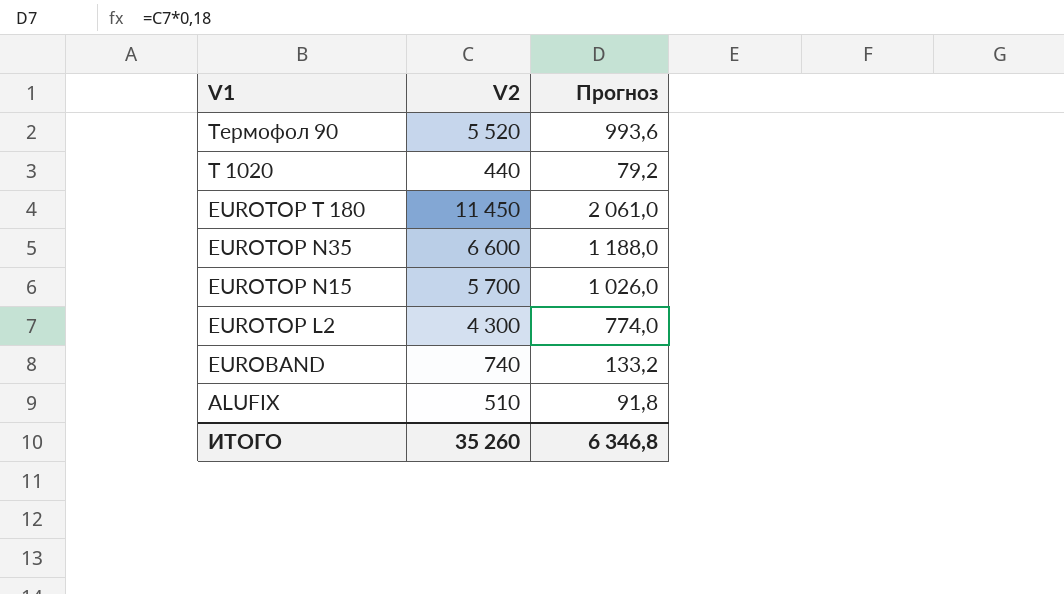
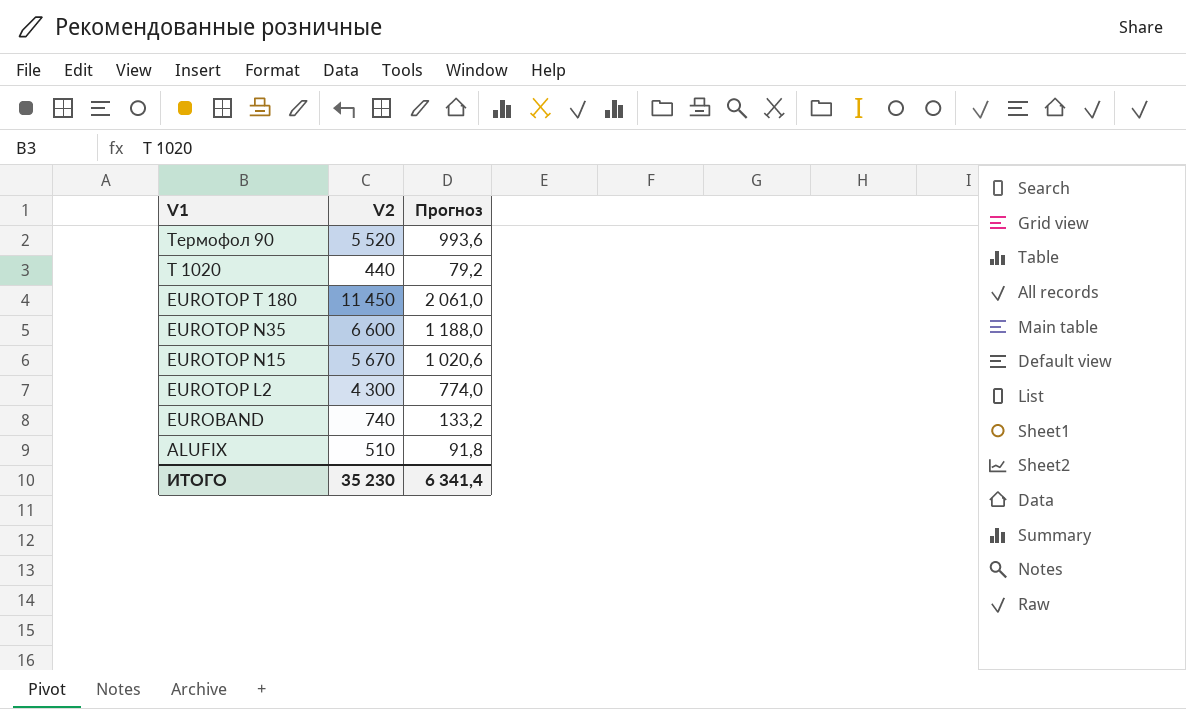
EUROTOP N15 | V2: 5 700 -> 5 670
EUROTOP N15 | Прогноз: 1 026,0 -> 1 020,6
ИТОГО | V2: 35 260 -> 35 230
ИТОГО | Прогноз: 6 346,8 -> 6 341,4

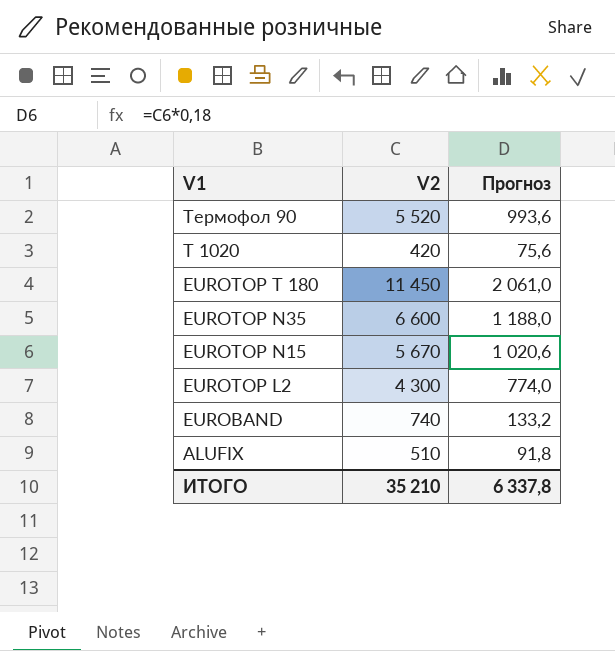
Т 1020 | V2: 440 -> 420
Т 1020 | Прогноз: 79,2 -> 75,6
ИТОГО | V2: 35 230 -> 35 210
ИТОГО | Прогноз: 6 341,4 -> 6 337,8

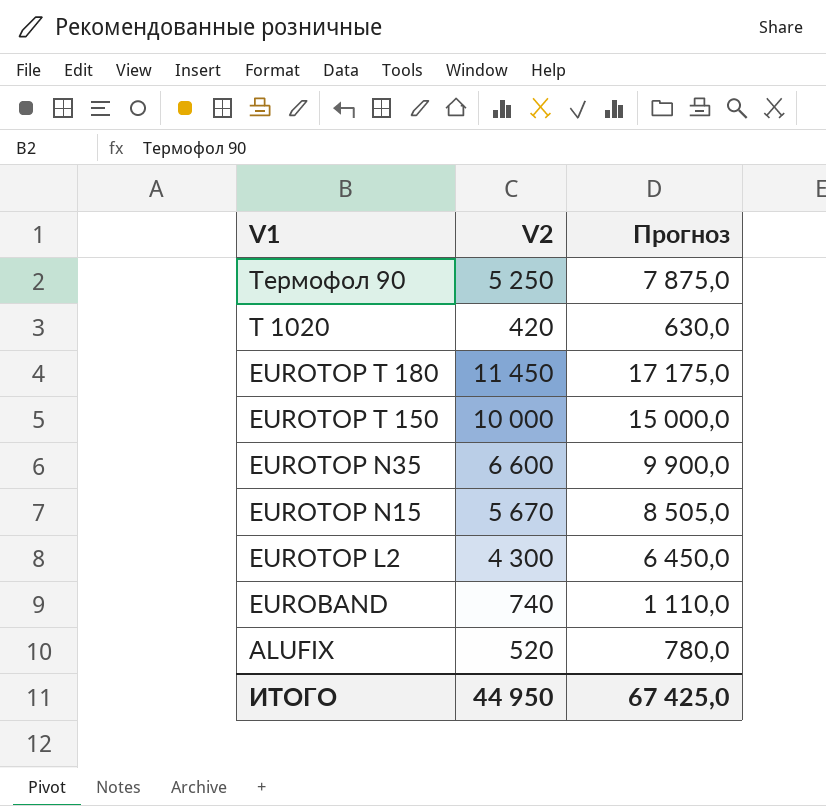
column Прогноз | formula: [V2] * 0,18 -> [V2] * 1,5
Термофол 90 | V2: 5 520 -> 5 250
row EUROTOP T 150: none -> 10 000 | 15 000,0
ALUFIX | V2: 510 -> 520
ИТОГО | V2: 35 210 -> 44 950
ИТОГО | Прогноз: 6 337,8 -> 67 425,0

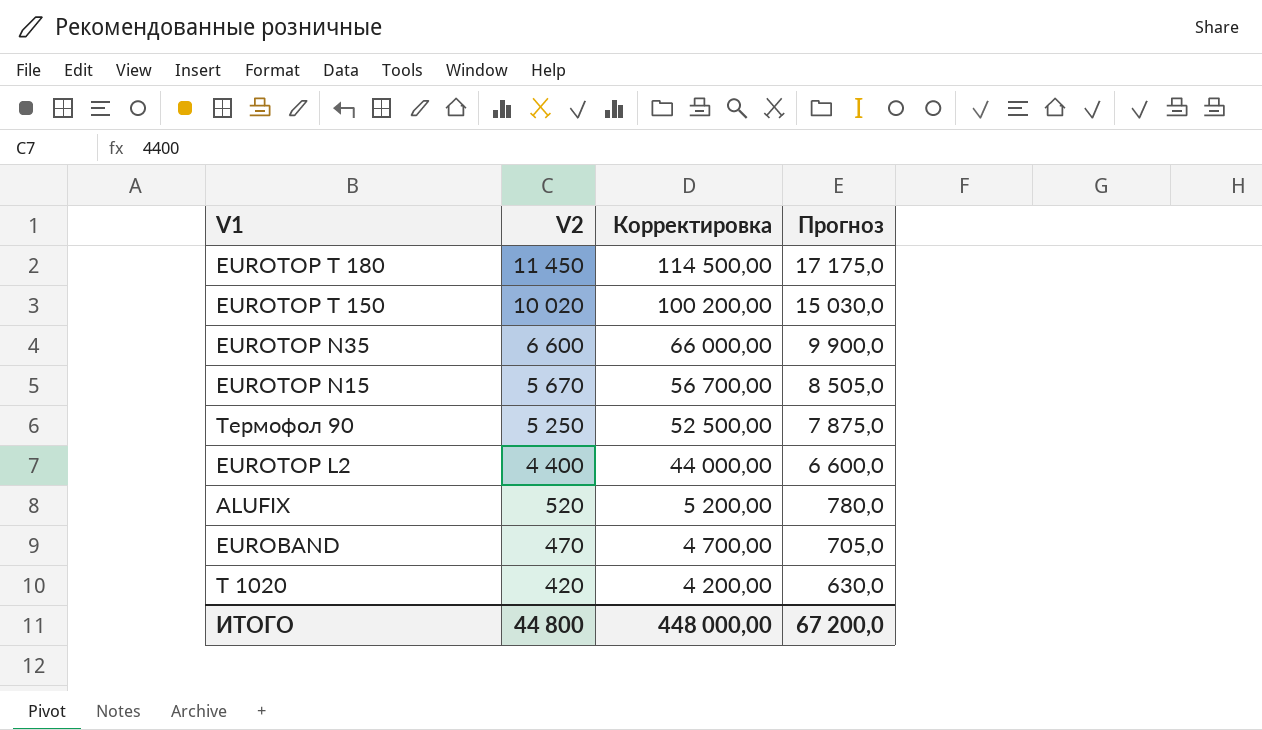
row order: V1 descending -> V2 descending
column Корректировка | formula: none -> [V2] * 10
EUROTOP T 150 | V2: 10 000 -> 10 020
EUROTOP T 150 | Прогноз: 15 000,0 -> 15 030,0
EUROTOP L2 | V2: 4 300 -> 4 400
EUROTOP L2 | Прогноз: 6 450,0 -> 6 600,0
EUROBAND | V2: 740 -> 470
EUROBAND | Прогноз: 1 110,0 -> 705,0
ИТОГО | V2: 44 950 -> 44 800
ИТОГО | Прогноз: 67 425,0 -> 67 200,0

